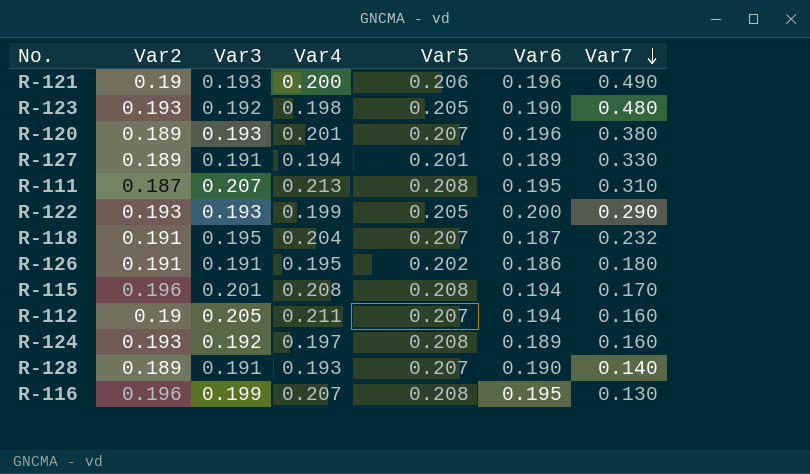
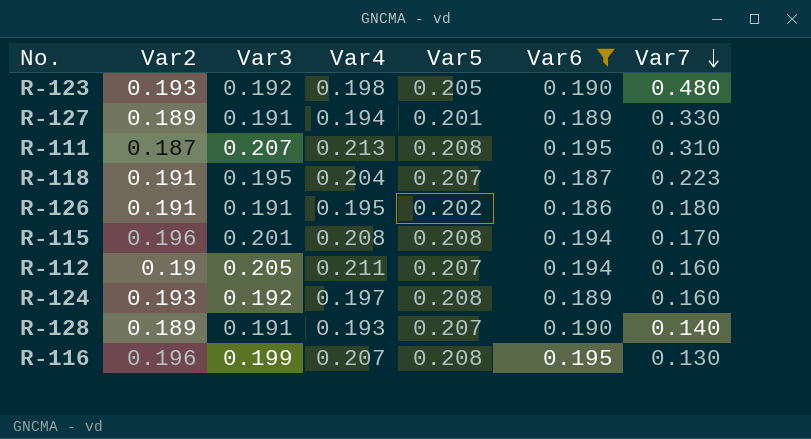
filter: none -> Var6 <= 0.195
R-118 | Var7: 0.232 -> 0.223

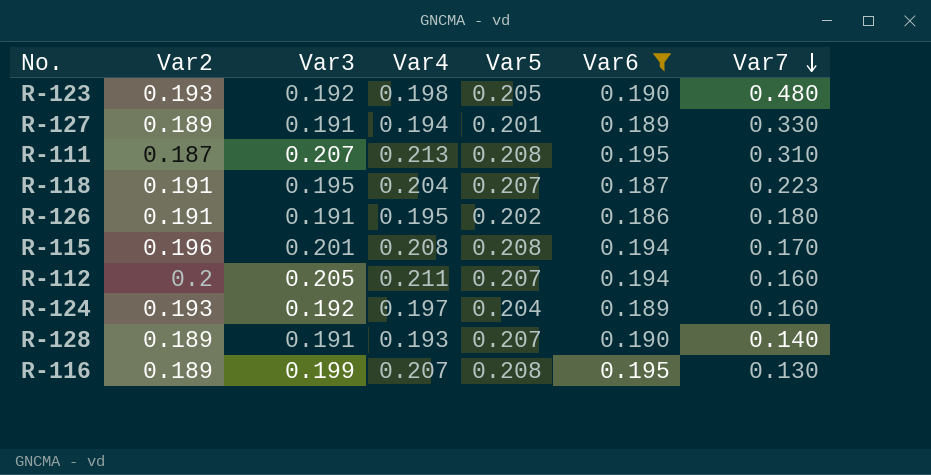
R-112 | Var2: 0.19 -> 0.2
R-124 | Var5: 0.208 -> 0.204
R-116 | Var2: 0.196 -> 0.189

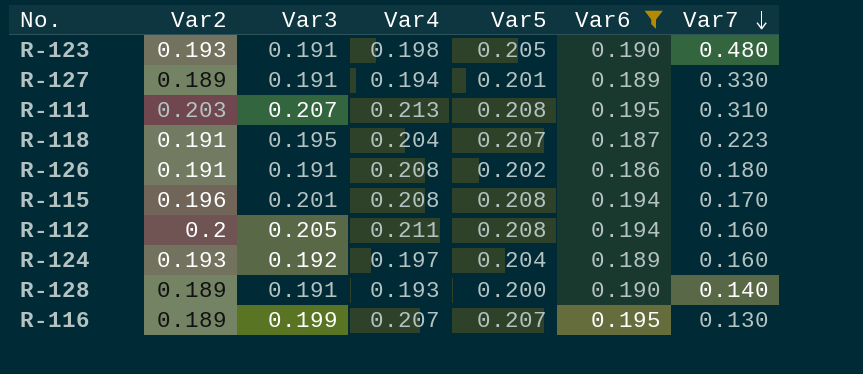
R-123 | Var3: 0.192 -> 0.191
R-111 | Var2: 0.187 -> 0.203
R-126 | Var4: 0.195 -> 0.208
R-112 | Var5: 0.207 -> 0.208
R-128 | Var5: 0.207 -> 0.200
R-116 | Var5: 0.208 -> 0.207

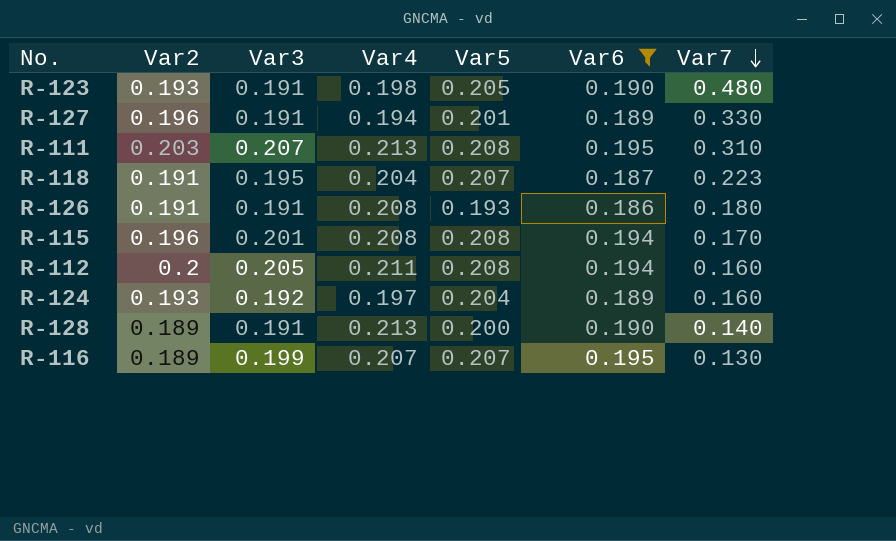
R-127 | Var2: 0.189 -> 0.196
R-126 | Var5: 0.202 -> 0.193
R-128 | Var4: 0.193 -> 0.213

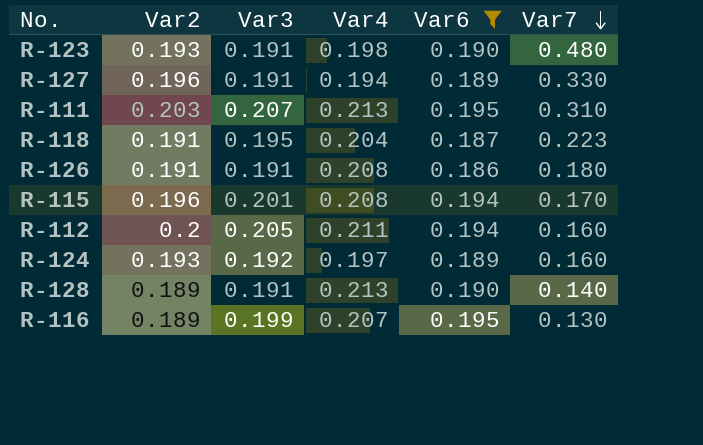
column Var5 | position: 5 -> none

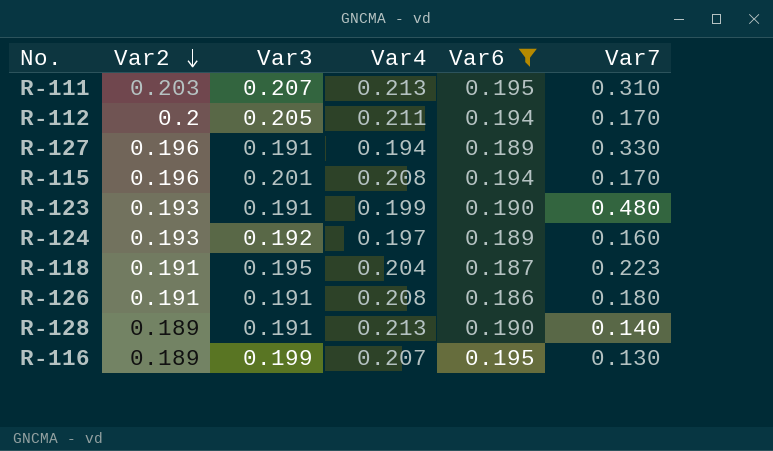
row order: Var7 descending -> Var2 descending
R-112 | Var7: 0.160 -> 0.170
R-123 | Var4: 0.198 -> 0.199

